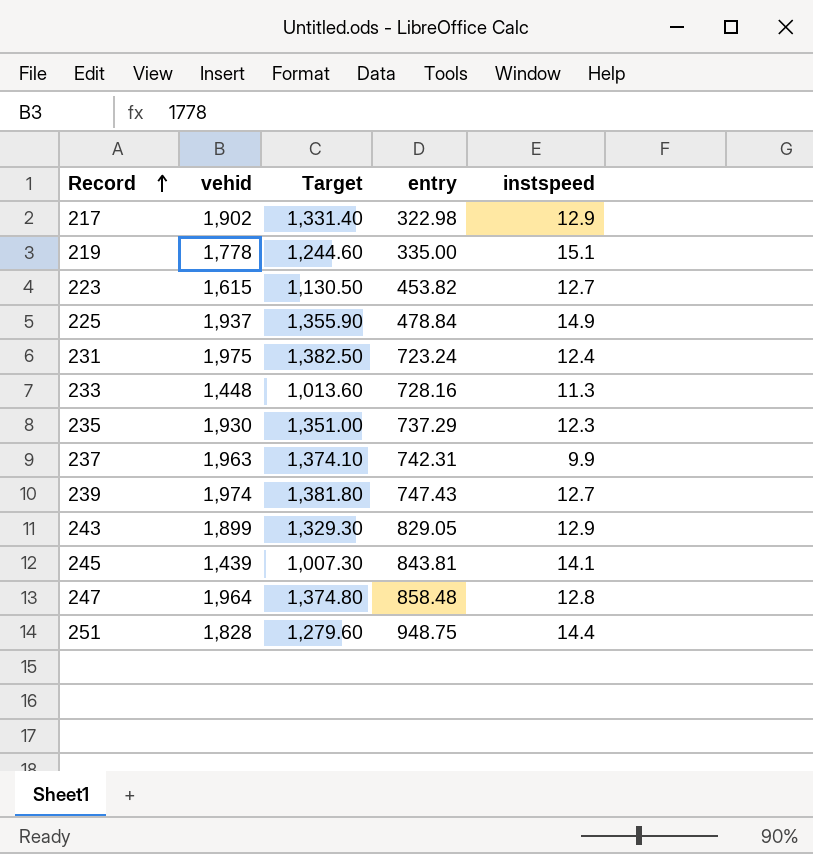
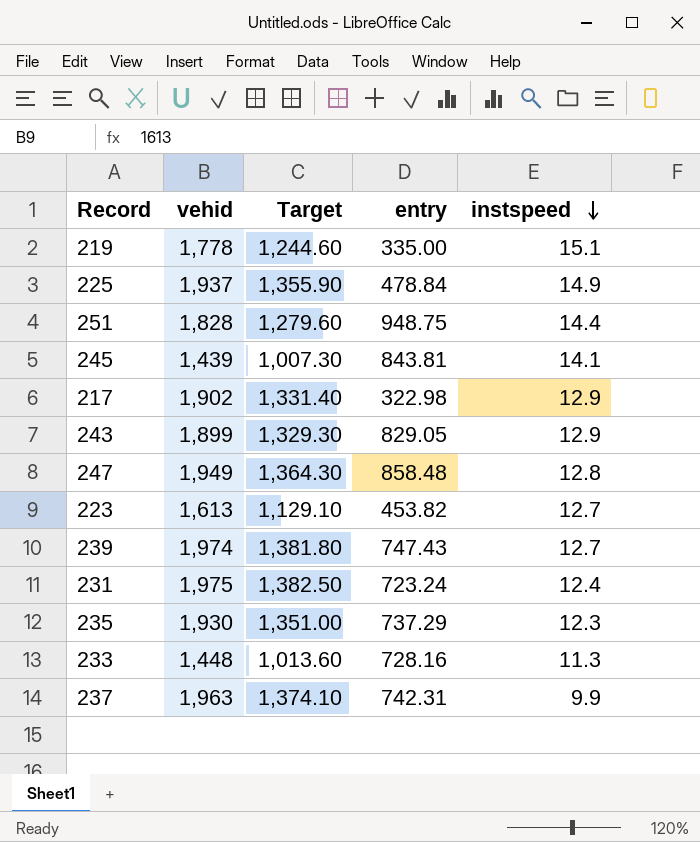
row order: Record ascending -> instspeed descending
247 | vehid: 1,964 -> 1,949
247 | Target: 1,374.80 -> 1,364.30
223 | vehid: 1,615 -> 1,613
223 | Target: 1,130.50 -> 1,129.10

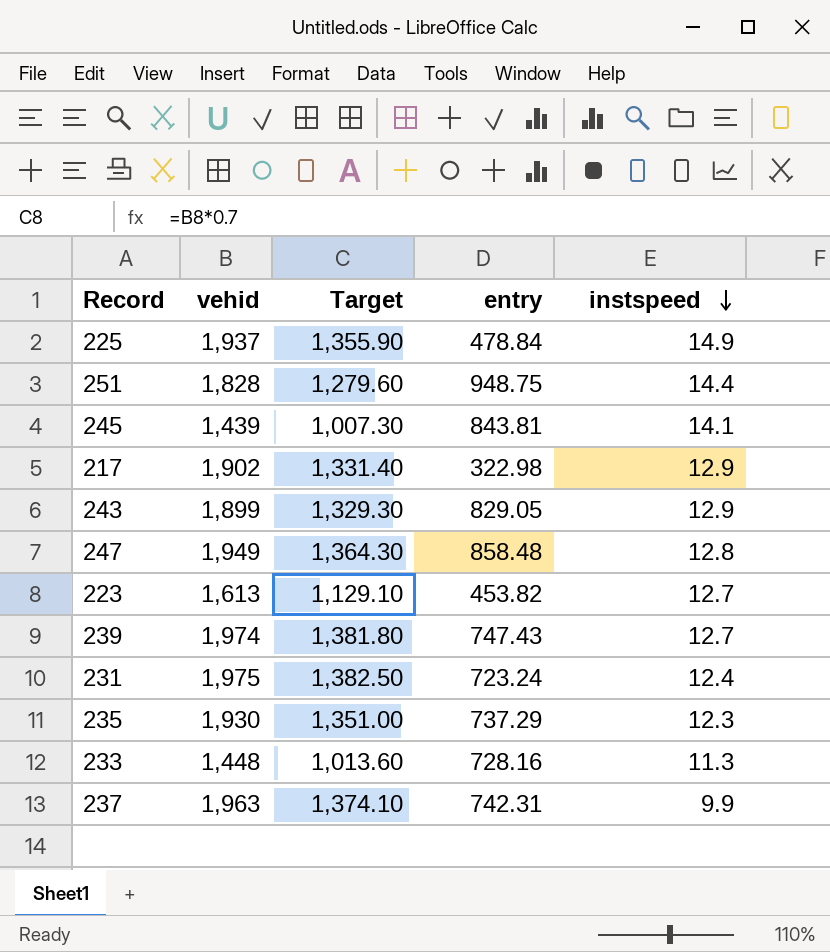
row 219: 1,778 | 1,244.60 | 335.00 | 15.1 -> none

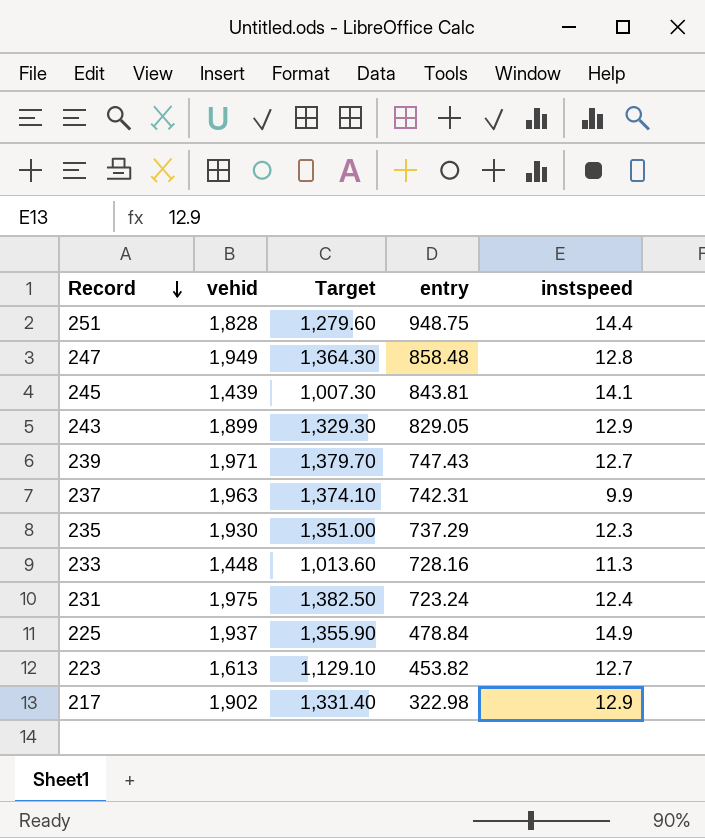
row order: instspeed descending -> Record descending
239 | vehid: 1,974 -> 1,971
239 | Target: 1,381.80 -> 1,379.70

